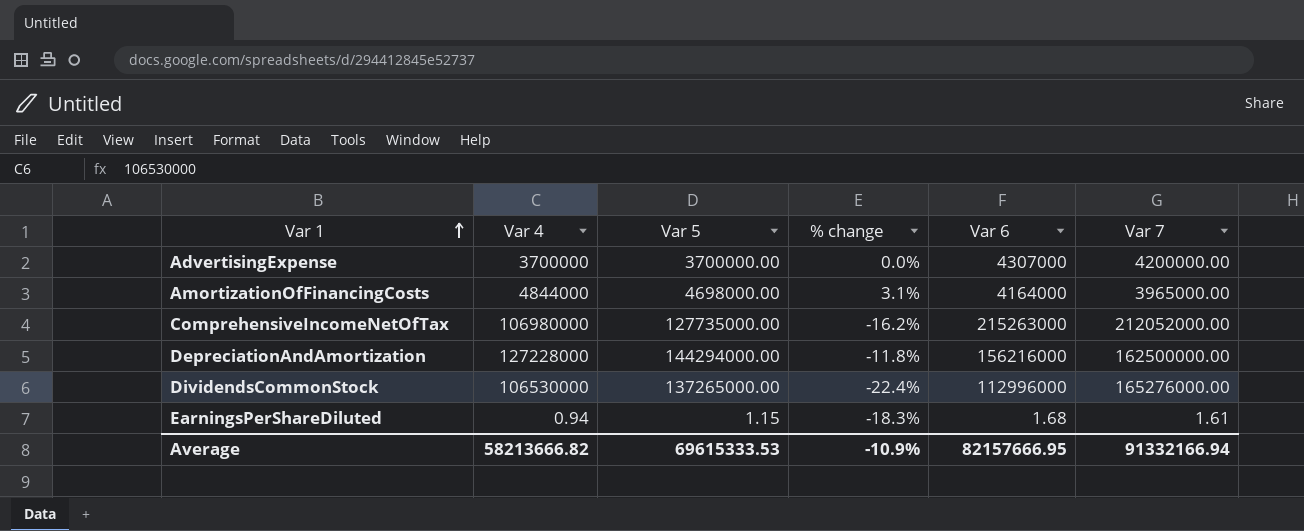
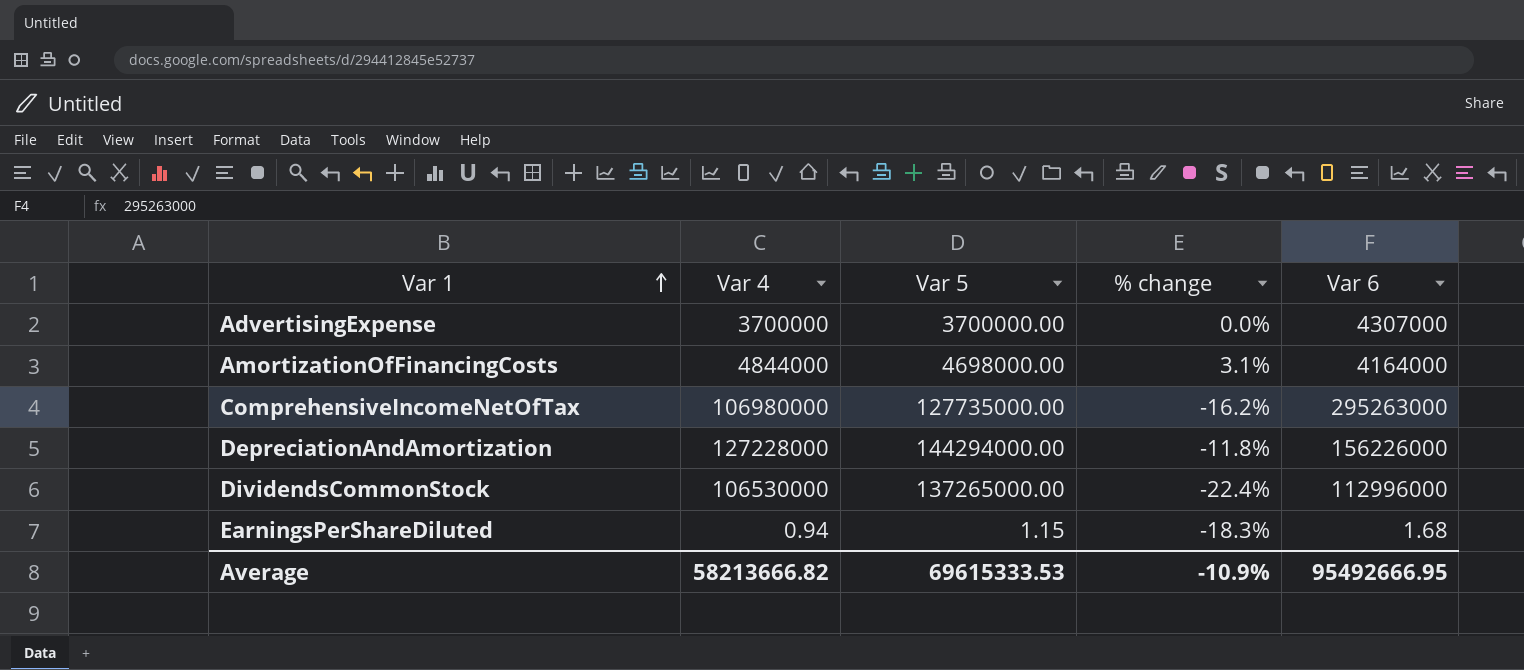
column Var 7 | position: 6 -> none
ComprehensiveIncomeNetOfTax | Var 6: 215263000 -> 295263000
DepreciationAndAmortization | Var 6: 156216000 -> 156226000
Average | Var 6: 82157666.95 -> 95492666.95

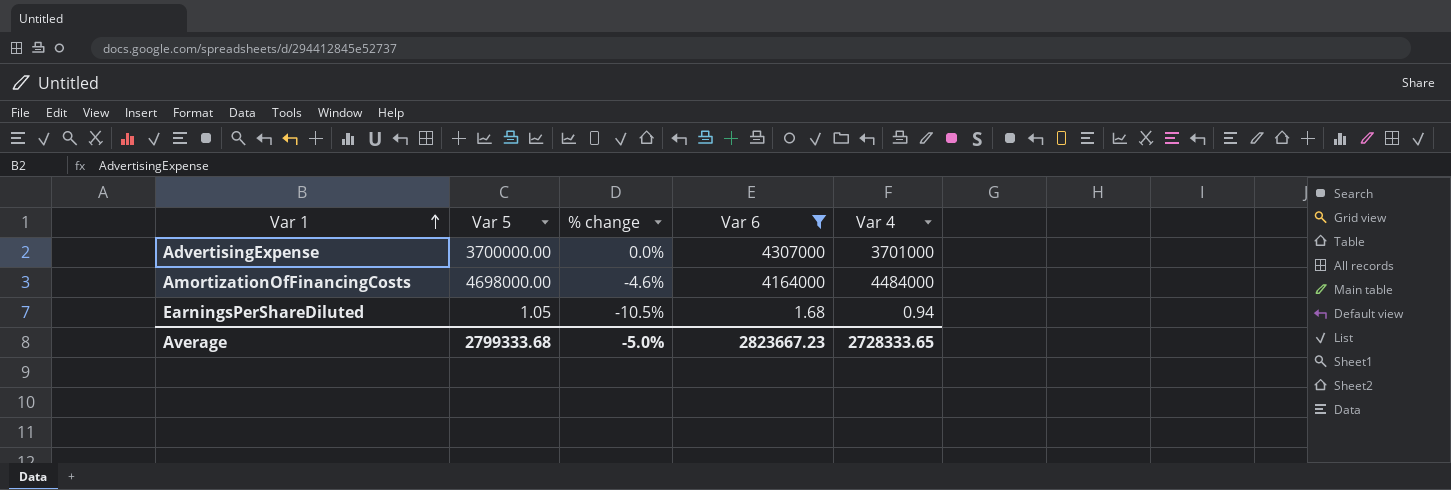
filter: none -> Var 6 <= 4307000
column Var 4 | position: 2 -> 5
AdvertisingExpense | Var 4: 3700000 -> 3701000
AmortizationOfFinancingCosts | % change: 3.1% -> -4.6%
AmortizationOfFinancingCosts | Var 4: 4844000 -> 4484000
EarningsPerShareDiluted | Var 5: 1.15 -> 1.05
EarningsPerShareDiluted | % change: -18.3% -> -10.5%
Average | Var 5: 69615333.53 -> 2799333.68
Average | % change: -10.9% -> -5.0%
Average | Var 6: 95492666.95 -> 2823667.23
Average | Var 4: 58213666.82 -> 2728333.65

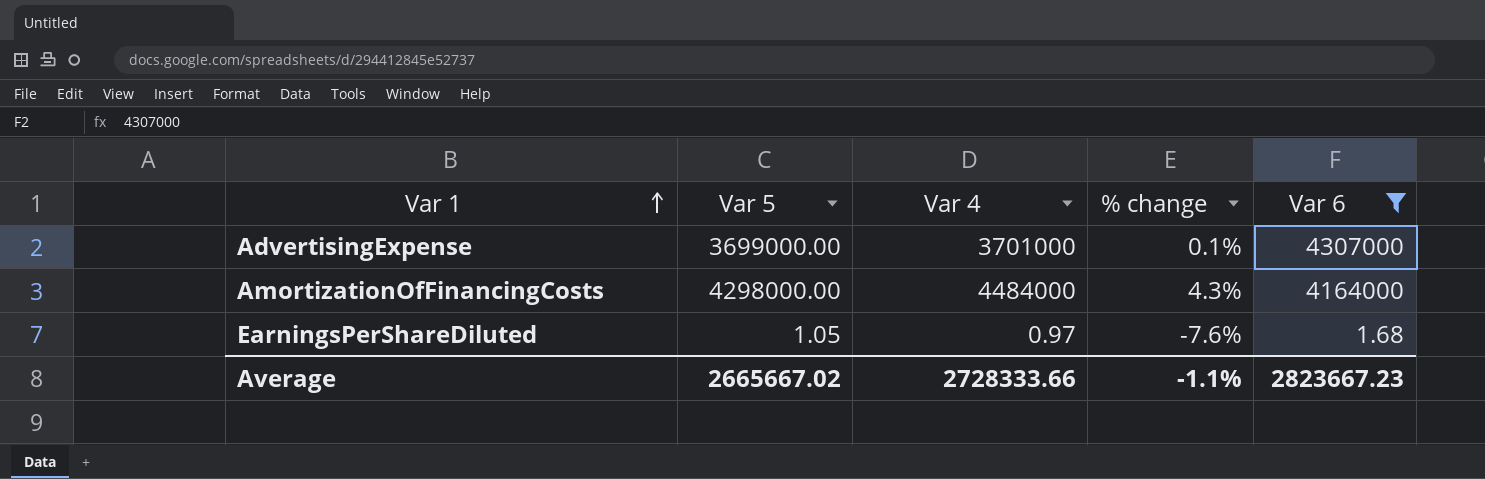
column Var 4 | position: 5 -> 3
AdvertisingExpense | Var 5: 3700000.00 -> 3699000.00
AdvertisingExpense | % change: 0.0% -> 0.1%
AmortizationOfFinancingCosts | Var 5: 4698000.00 -> 4298000.00
AmortizationOfFinancingCosts | % change: -4.6% -> 4.3%
EarningsPerShareDiluted | Var 4: 0.94 -> 0.97
EarningsPerShareDiluted | % change: -10.5% -> -7.6%
Average | Var 5: 2799333.68 -> 2665667.02
Average | Var 4: 2728333.65 -> 2728333.66
Average | % change: -5.0% -> -1.1%

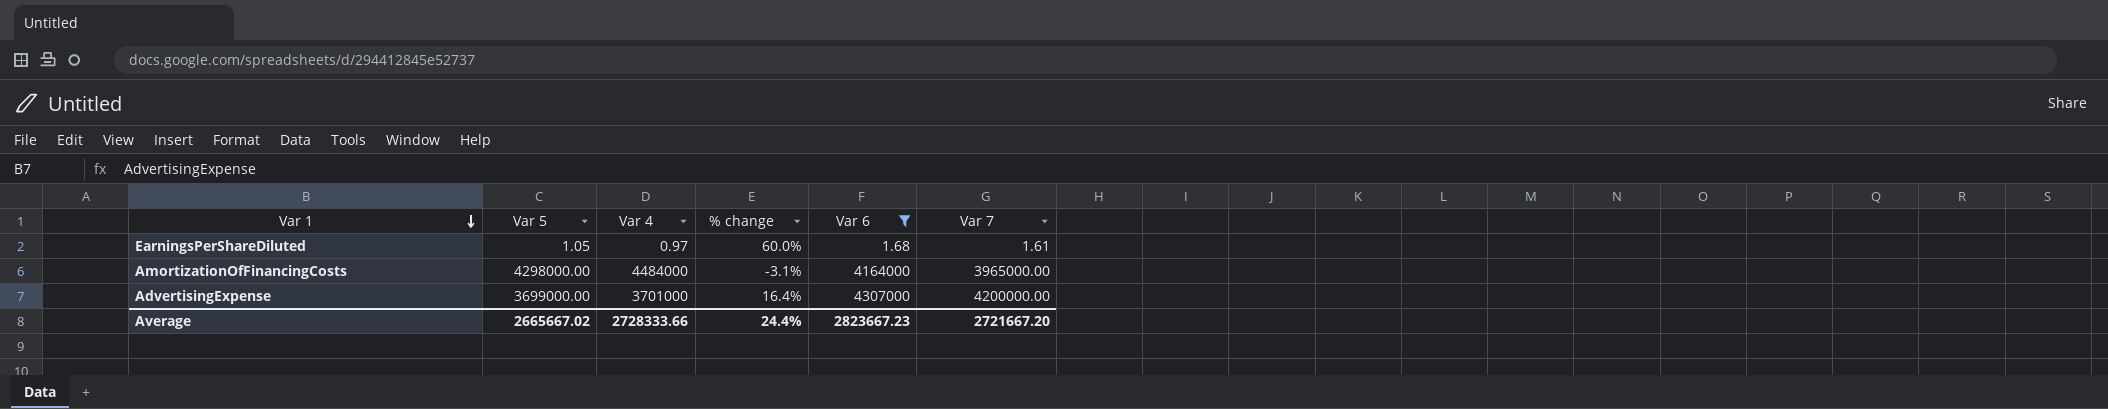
row order: Var 1 ascending -> Var 1 descending
column % change | formula: ([Var 4] - [Var 5]) / [Var 5] -> ([Var 6] - [Var 5]) / [Var 5]
column Var 7 | position: none -> 6
Average | % change: -1.1% -> 24.4%

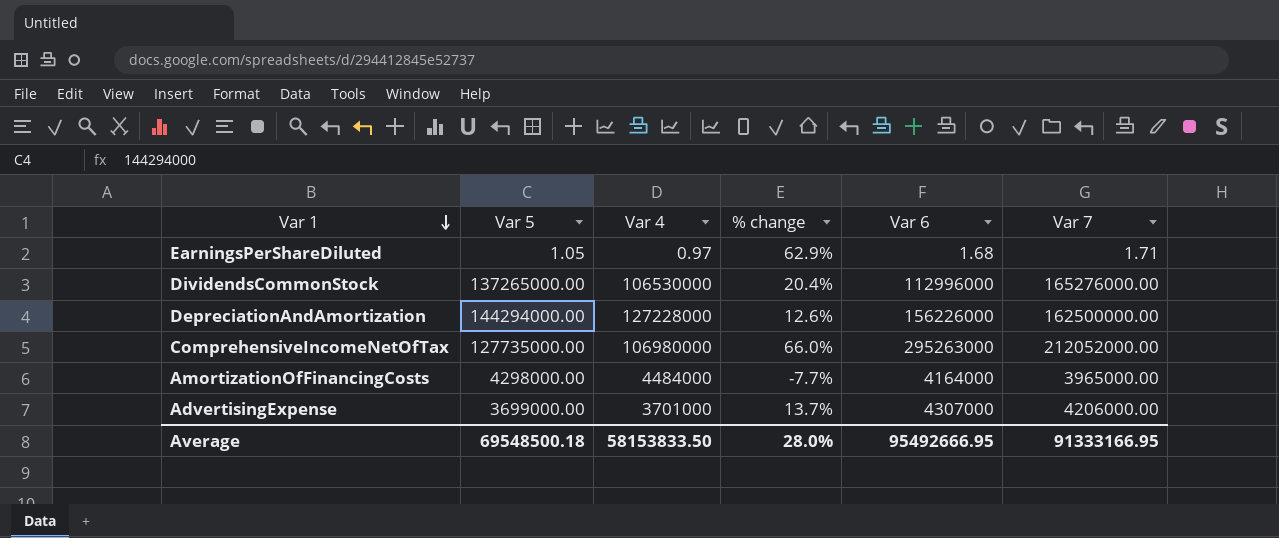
filter: Var 6 <= 4307000 -> none
column % change | formula: ([Var 6] - [Var 5]) / [Var 5] -> ([Var 7] - [Var 5]) / [Var 5]
EarningsPerShareDiluted | Var 7: 1.61 -> 1.71
AdvertisingExpense | Var 7: 4200000.00 -> 4206000.00
Average | Var 5: 2665667.02 -> 69548500.18
Average | Var 4: 2728333.66 -> 58153833.50
Average | % change: 24.4% -> 28.0%
Average | Var 6: 2823667.23 -> 95492666.95
Average | Var 7: 2721667.20 -> 91333166.95

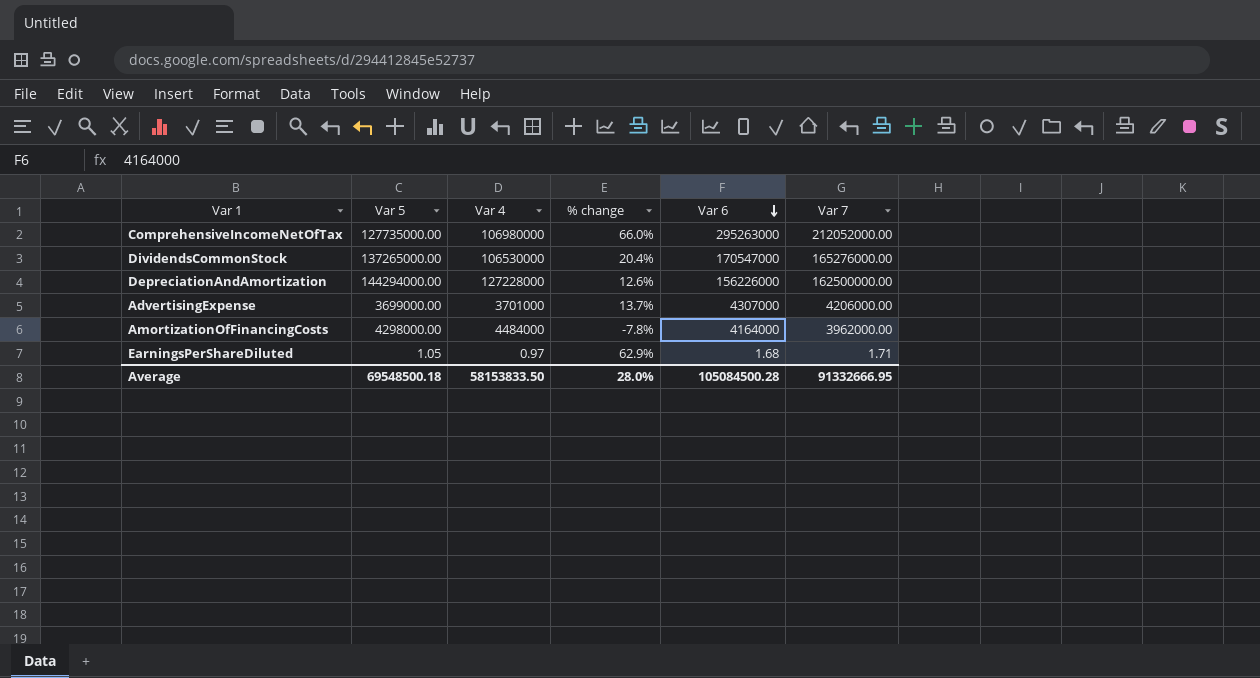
row order: Var 1 descending -> Var 6 descending
DividendsCommonStock | Var 6: 112996000 -> 170547000
AmortizationOfFinancingCosts | % change: -7.7% -> -7.8%
AmortizationOfFinancingCosts | Var 7: 3965000.00 -> 3962000.00
Average | Var 6: 95492666.95 -> 105084500.28
Average | Var 7: 91333166.95 -> 91332666.95

